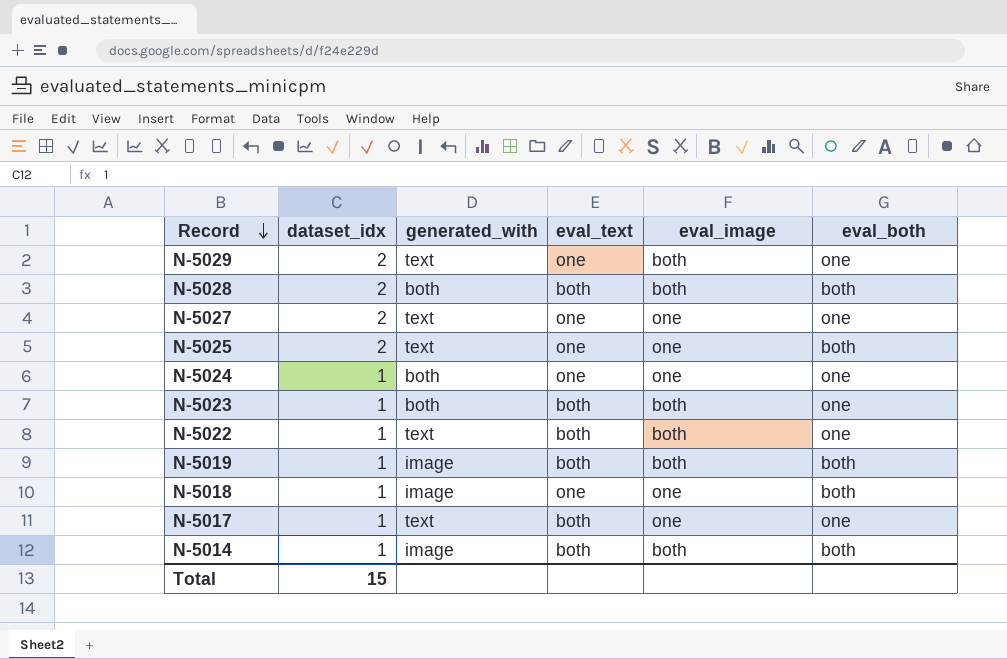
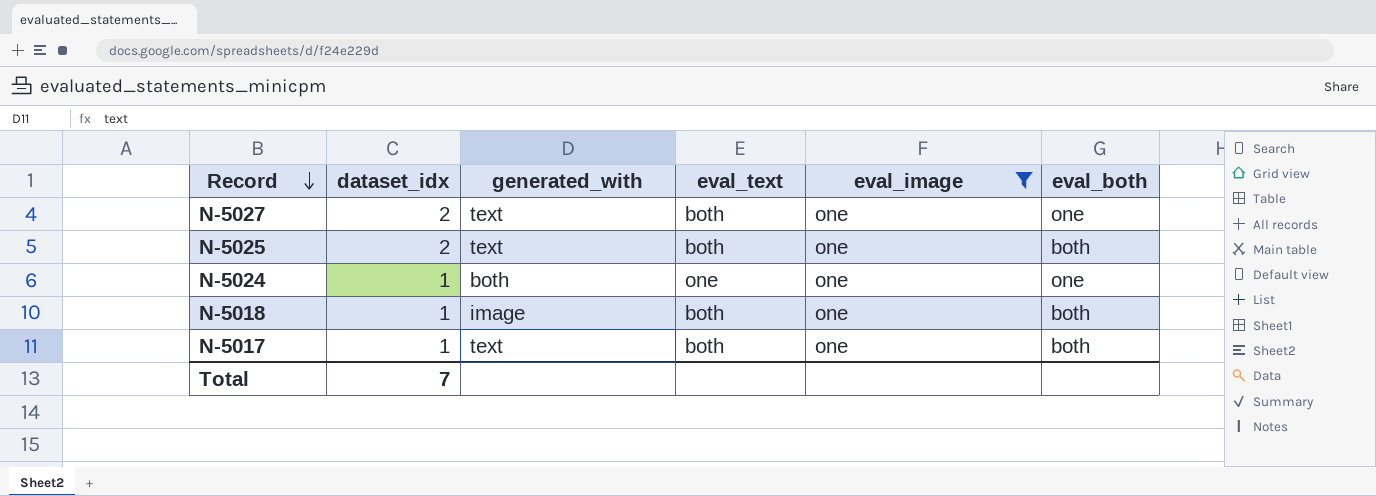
filter: none -> eval_image = one
N-5027 | eval_text: one -> both
N-5025 | eval_text: one -> both
N-5018 | eval_text: one -> both
N-5017 | eval_both: one -> both
Total | dataset_idx: 15 -> 7

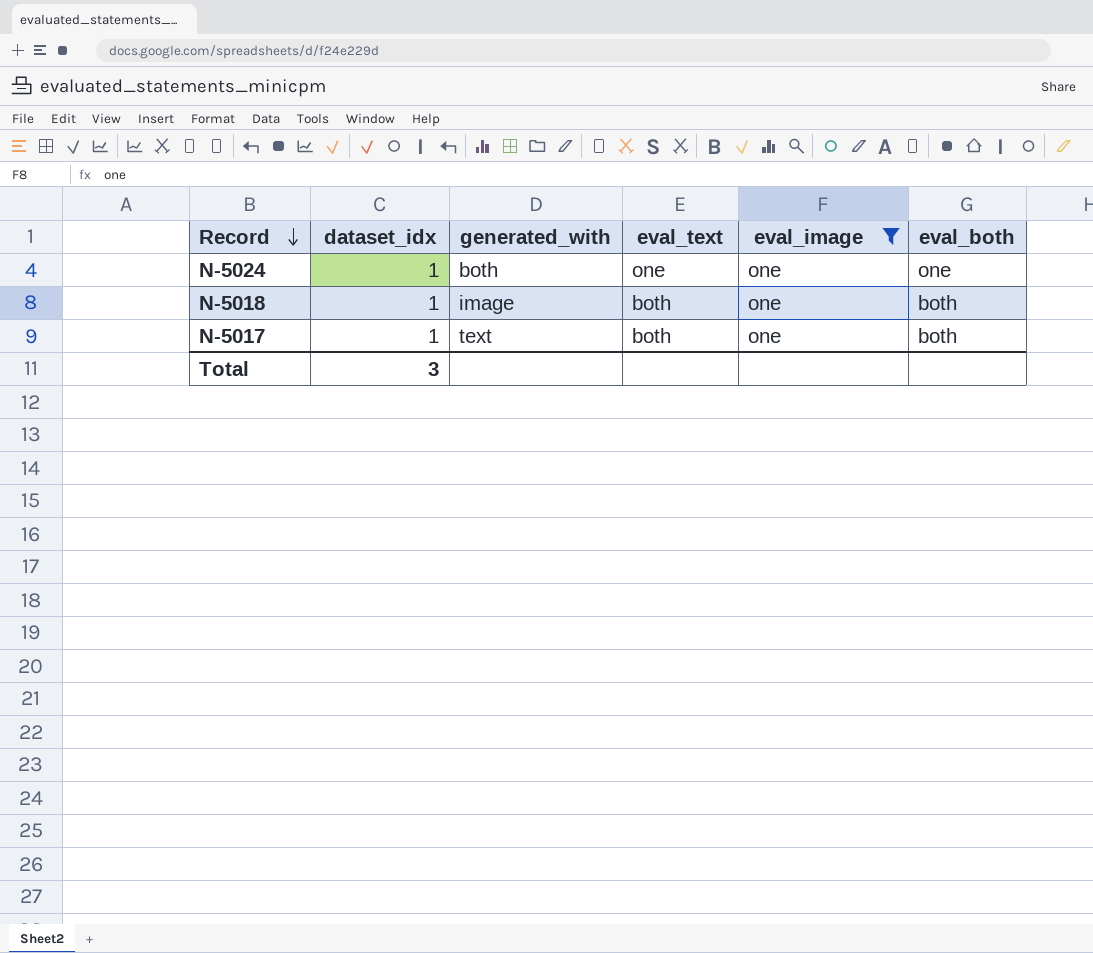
row N-5027: 2 | text | both | one | one -> none
row N-5025: 2 | text | both | one | both -> none
Total | dataset_idx: 7 -> 3

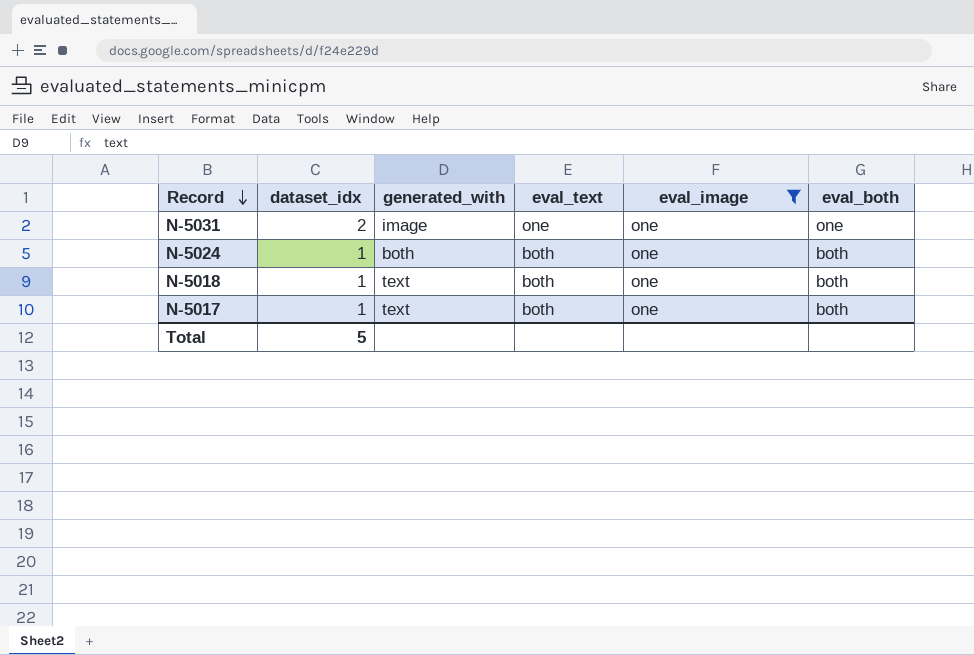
row N-5031: none -> 2 | image | one | one | one
N-5024 | eval_text: one -> both
N-5024 | eval_both: one -> both
N-5018 | generated_with: image -> text
Total | dataset_idx: 3 -> 5

